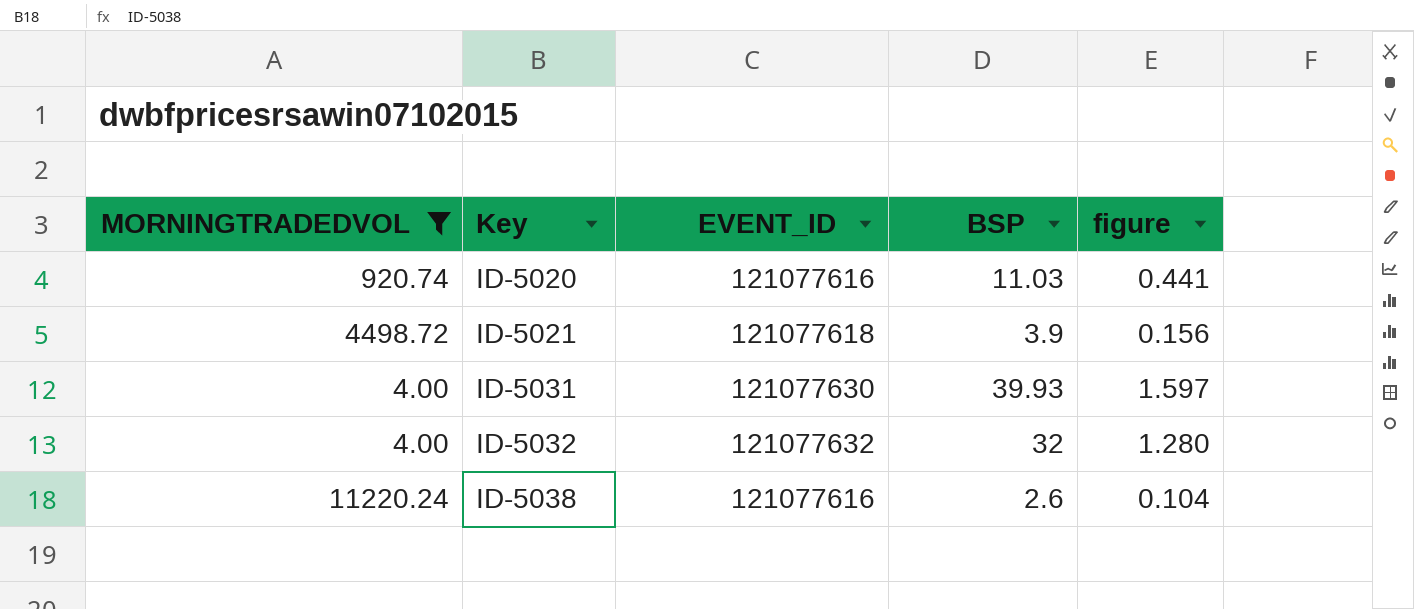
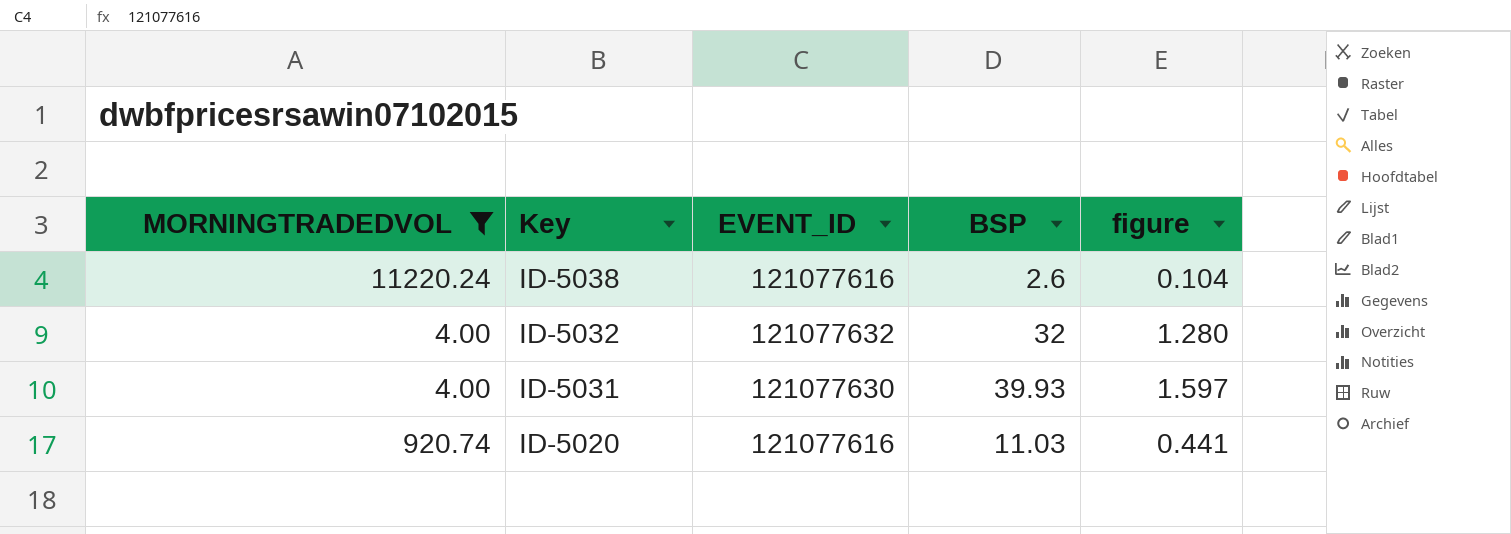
row order: Key ascending -> Key descending
row ID-5021: 4498.72 | 121077618 | 3.9 | 0.156 -> none

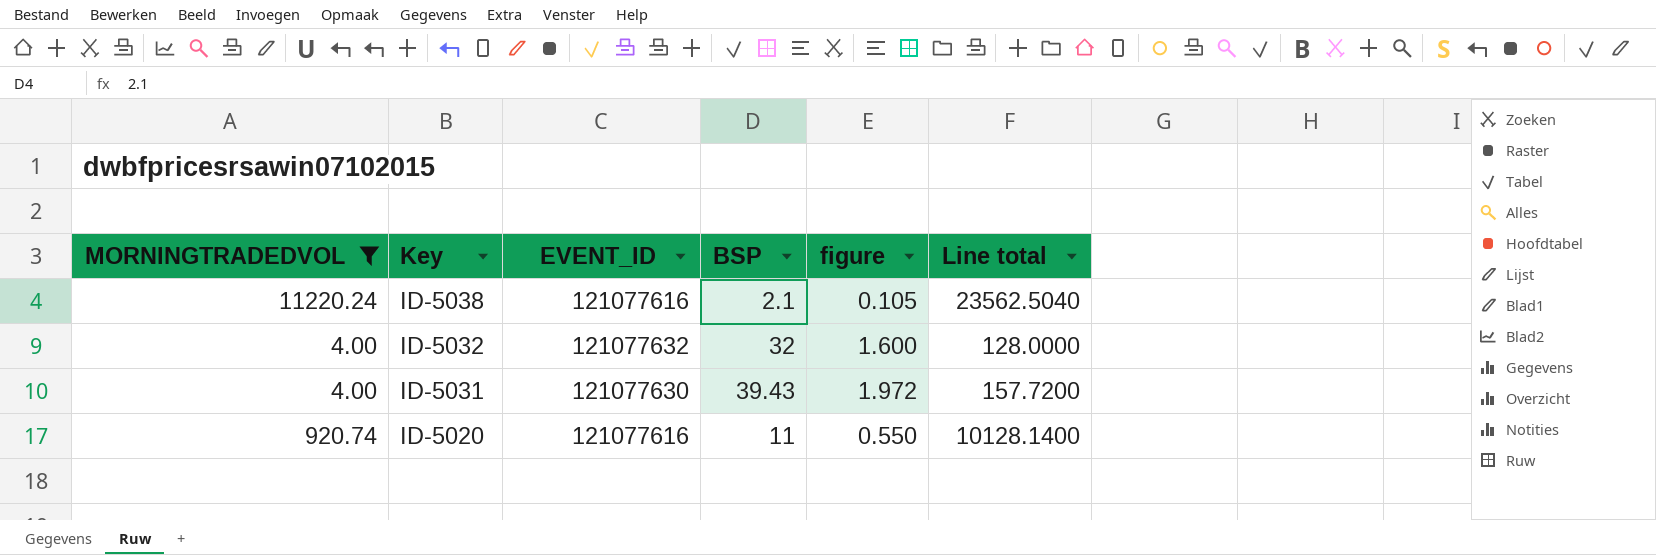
column figure | formula: [BSP] * 0.04 -> [BSP] * 0.05
column Line total | formula: none -> [MORNINGTRADEDVOL] * [BSP]
ID-5038 | BSP: 2.6 -> 2.1
ID-5031 | BSP: 39.93 -> 39.43
ID-5020 | BSP: 11.03 -> 11

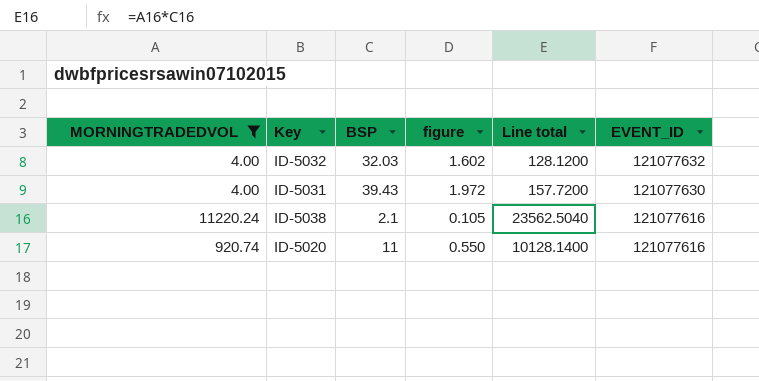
row order: Key descending -> EVENT_ID descending
column EVENT_ID | position: 3 -> 6
ID-5032 | BSP: 32 -> 32.03
ID-5032 | figure: 1.600 -> 1.602
ID-5032 | Line total: 128.0000 -> 128.1200

